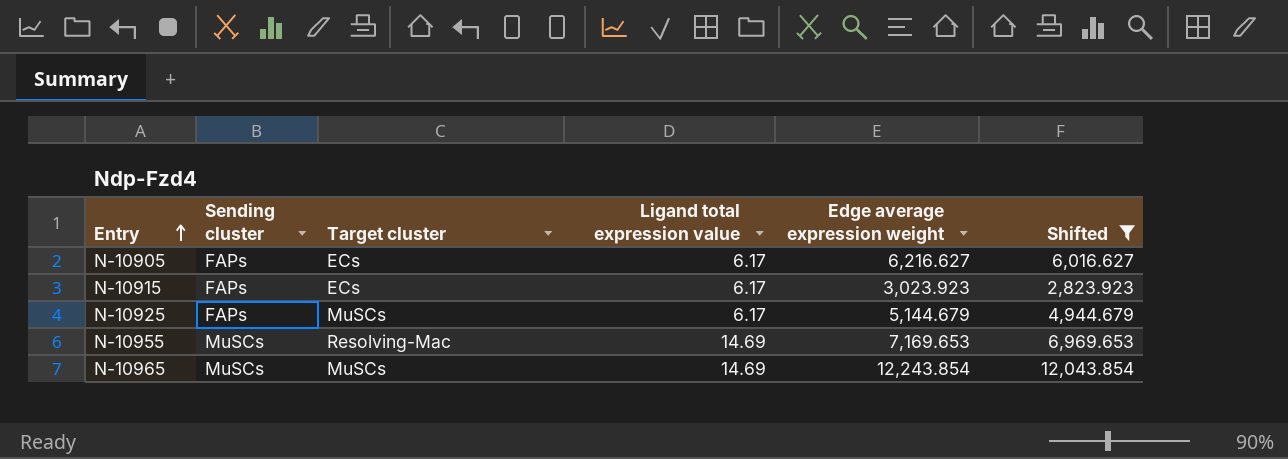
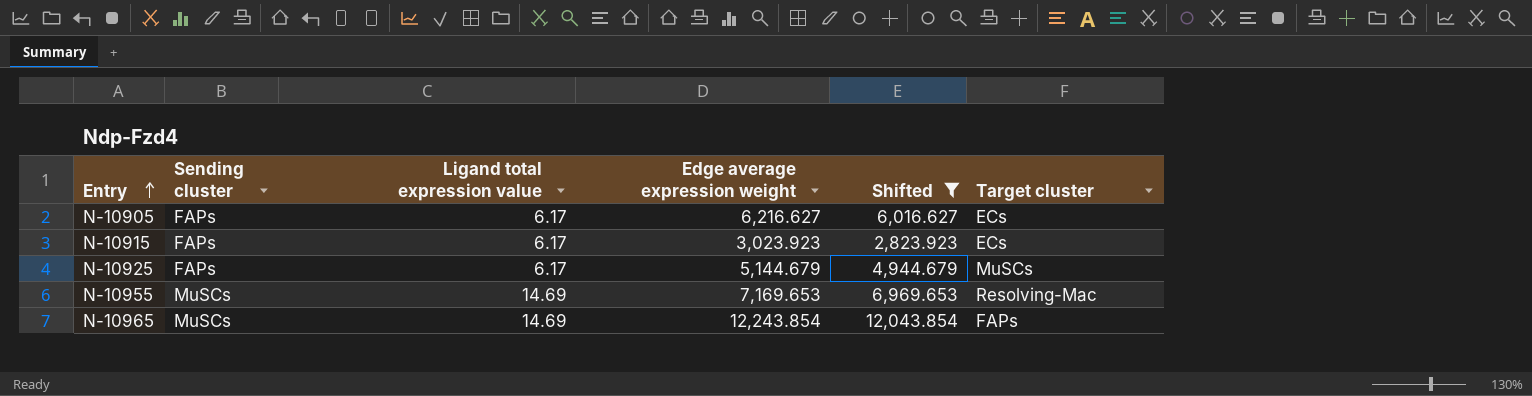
column Target cluster | position: 3 -> 6
N-10965 | Target cluster: MuSCs -> FAPs

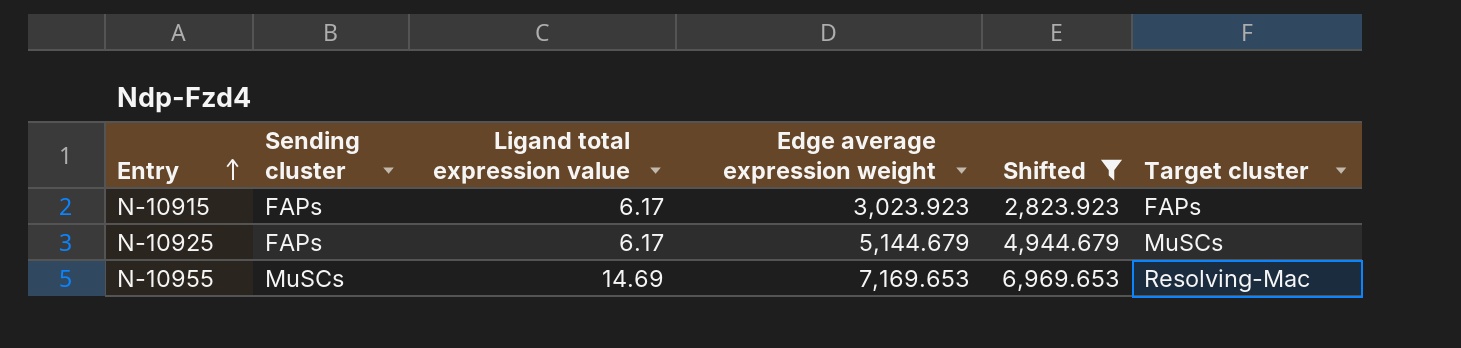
row N-10905: FAPs | 6.17 | 6,216.627 | 6,016.627 | ECs -> none
row N-10965: MuSCs | 14.69 | 12,243.854 | 12,043.854 | FAPs -> none
N-10915 | Target cluster: ECs -> FAPs

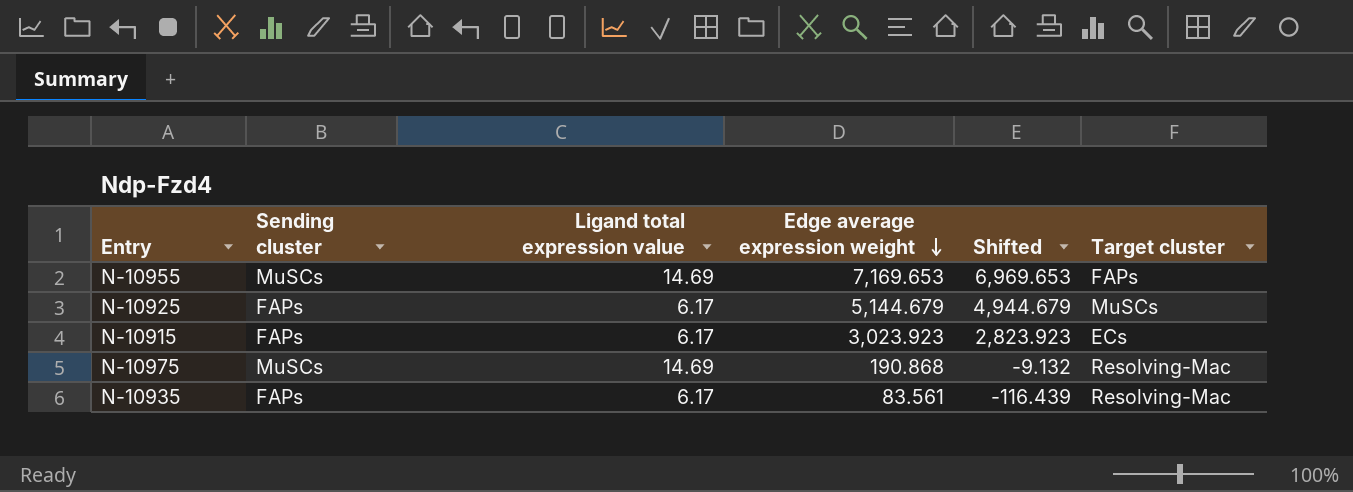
filter: Shifted >= 2,823.923 -> none
row order: Entry ascending -> Edge average expression weight descending
N-10955 | Target cluster: Resolving-Mac -> FAPs
N-10915 | Target cluster: FAPs -> ECs

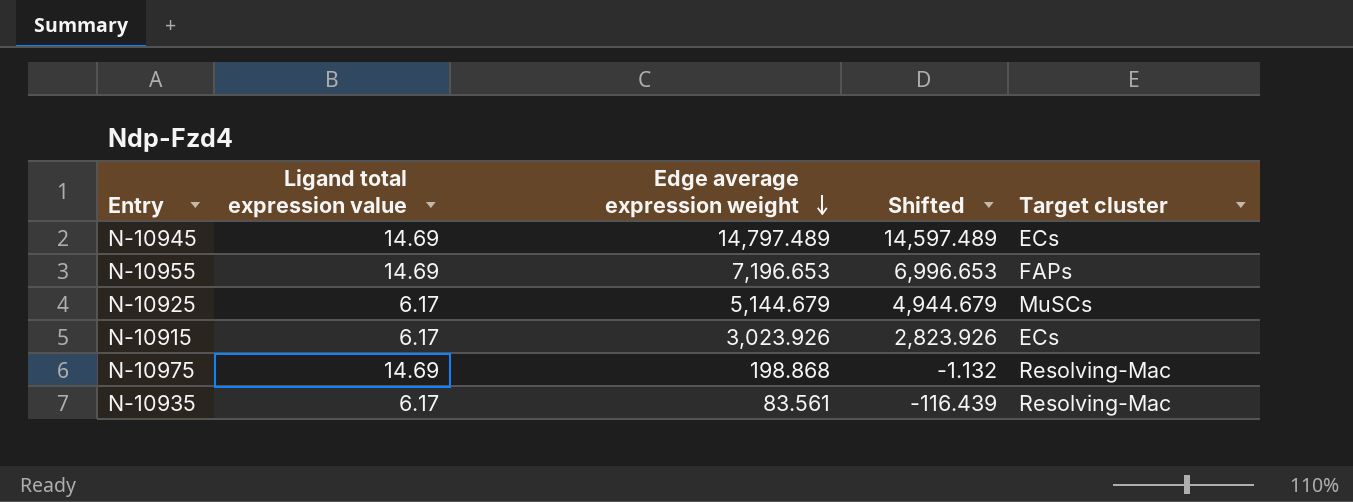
column Sending cluster | position: 2 -> none
row N-10945: none -> 14.69 | 14,797.489 | 14,597.489 | ECs
N-10955 | Edge average expression weight: 7,169.653 -> 7,196.653
N-10955 | Shifted: 6,969.653 -> 6,996.653
N-10915 | Edge average expression weight: 3,023.923 -> 3,023.926
N-10915 | Shifted: 2,823.923 -> 2,823.926
N-10975 | Edge average expression weight: 190.868 -> 198.868
N-10975 | Shifted: -9.132 -> -1.132

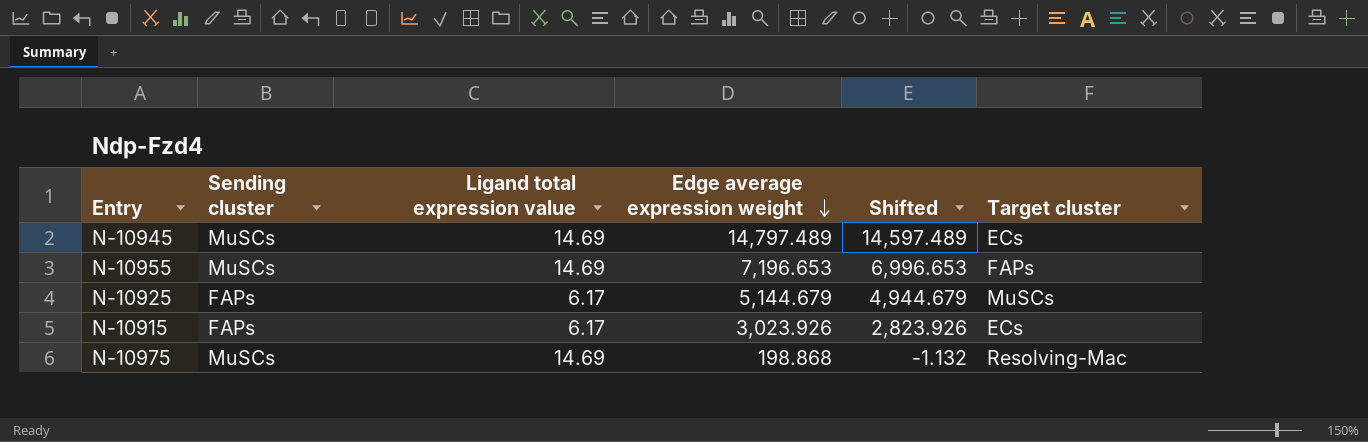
column Sending cluster | position: none -> 2
row N-10935: 6.17 | 83.561 | -116.439 | Resolving-Mac -> none

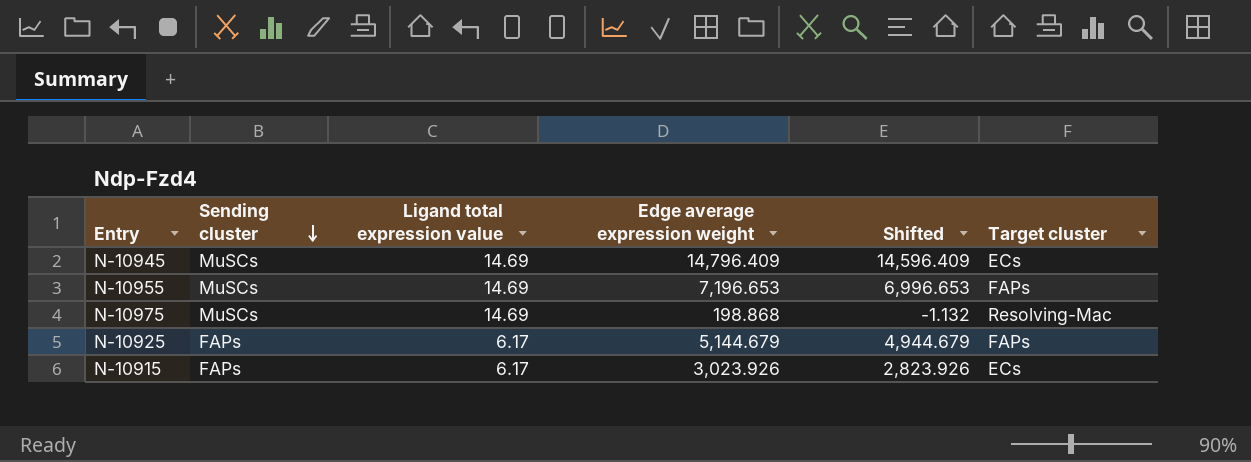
row order: Edge average expression weight descending -> Sending cluster descending
N-10945 | Edge average expression weight: 14,797.489 -> 14,796.409
N-10945 | Shifted: 14,597.489 -> 14,596.409
N-10925 | Target cluster: MuSCs -> FAPs

